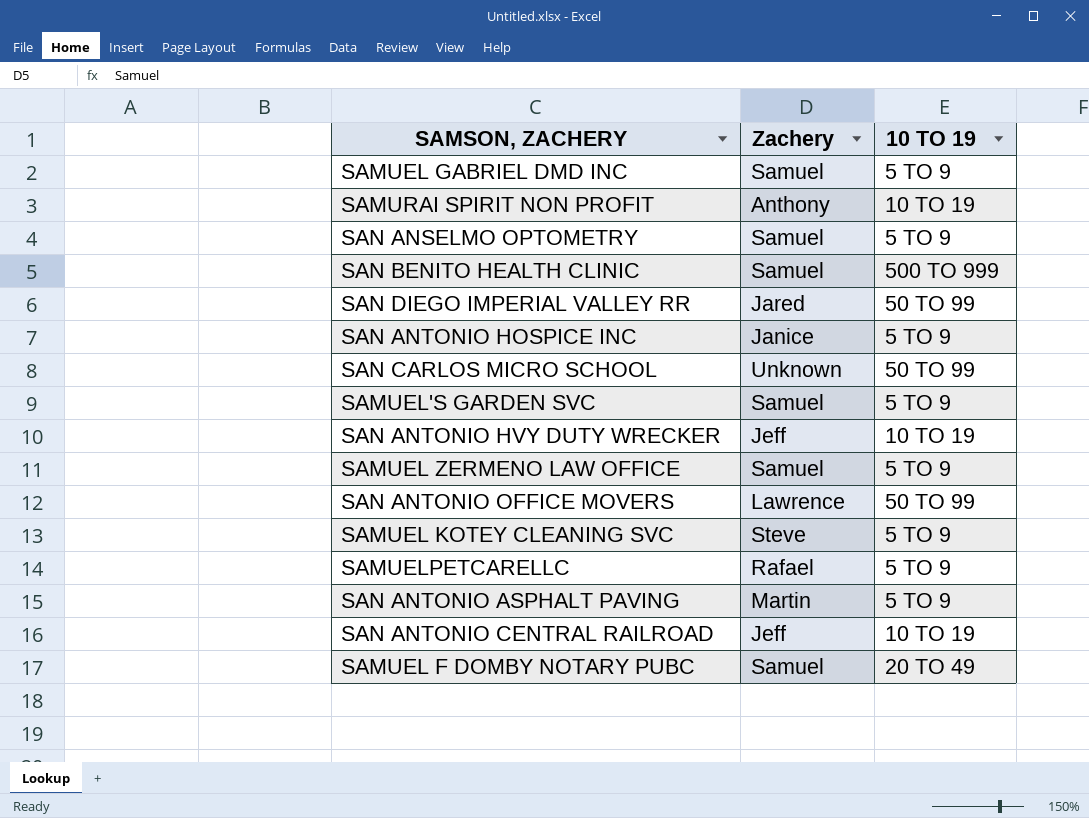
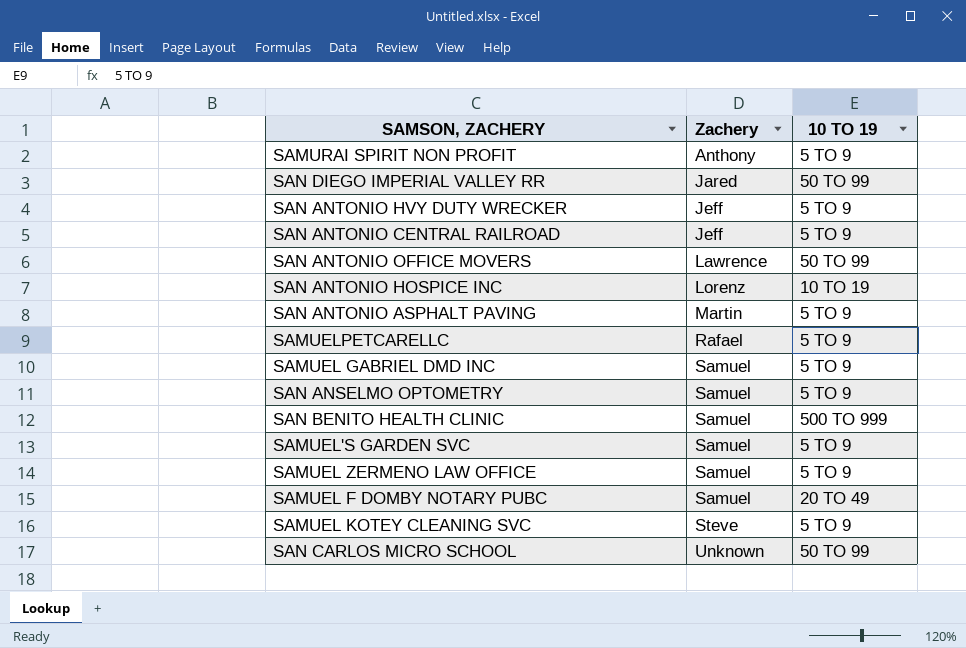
row order: none -> Zachery ascending
SAMURAI SPIRIT NON PROFIT | 10 TO 19: 10 TO 19 -> 5 TO 9
SAN ANTONIO HVY DUTY WRECKER | 10 TO 19: 10 TO 19 -> 5 TO 9
SAN ANTONIO CENTRAL RAILROAD | 10 TO 19: 10 TO 19 -> 5 TO 9
SAN ANTONIO HOSPICE INC | Zachery: Janice -> Lorenz
SAN ANTONIO HOSPICE INC | 10 TO 19: 5 TO 9 -> 10 TO 19

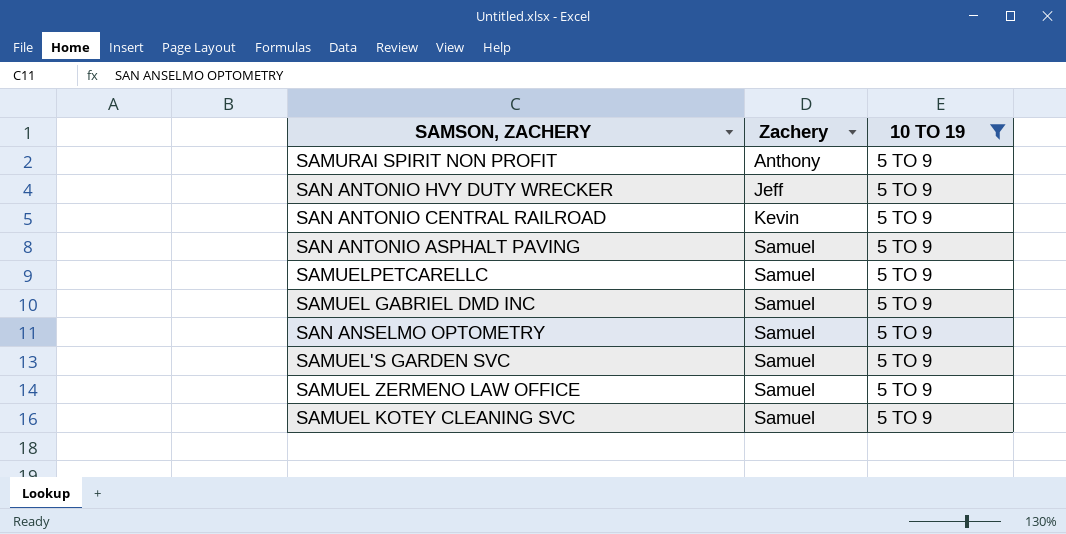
filter: none -> 10 TO 19 = 5 TO 9
SAN ANTONIO CENTRAL RAILROAD | Zachery: Jeff -> Kevin
SAN ANTONIO ASPHALT PAVING | Zachery: Martin -> Samuel
SAMUELPETCARELLC | Zachery: Rafael -> Samuel
SAMUEL KOTEY CLEANING SVC | Zachery: Steve -> Samuel

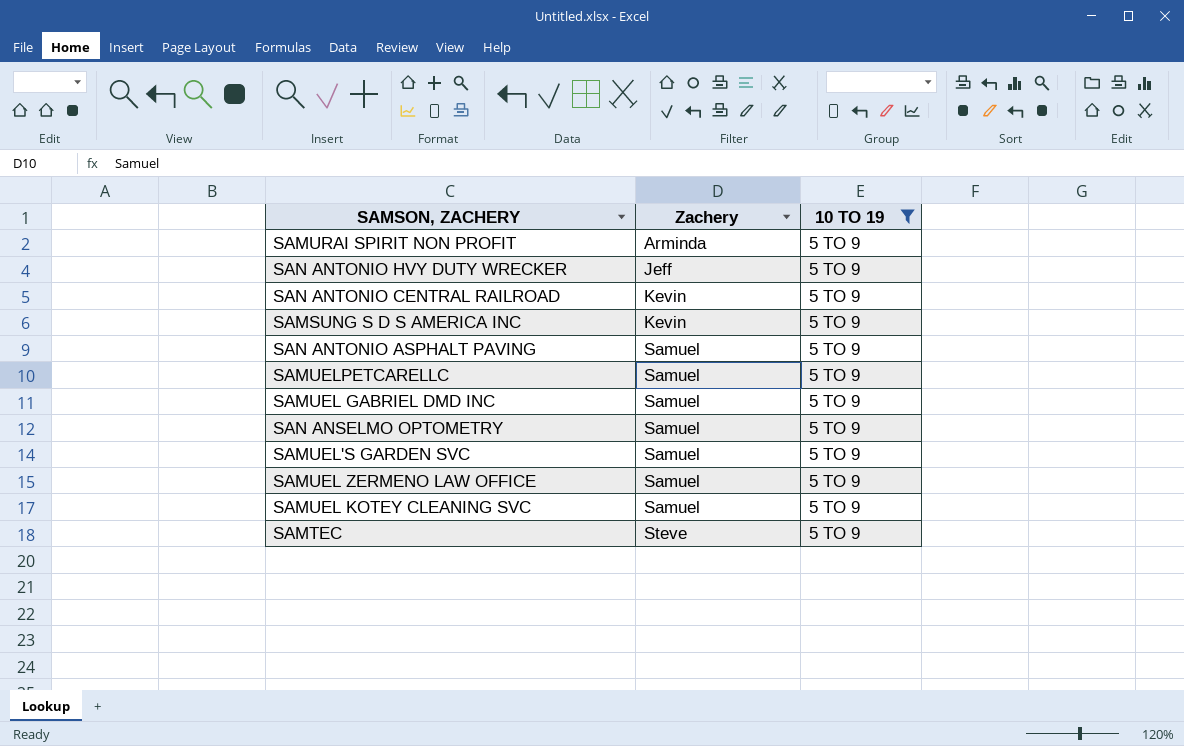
SAMURAI SPIRIT NON PROFIT | Zachery: Anthony -> Arminda
row SAMSUNG S D S AMERICA INC: none -> Kevin | 5 TO 9
row SAMTEC: none -> Steve | 5 TO 9

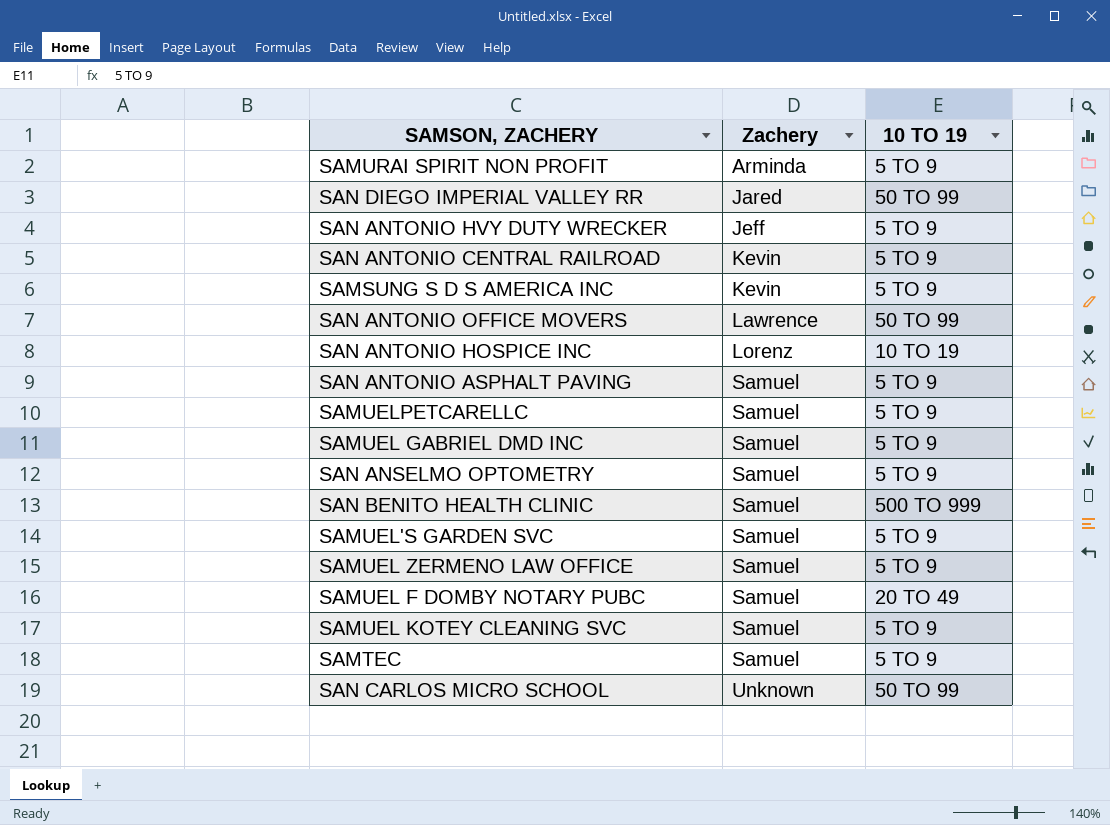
filter: 10 TO 19 = 5 TO 9 -> none
SAMTEC | Zachery: Steve -> Samuel

